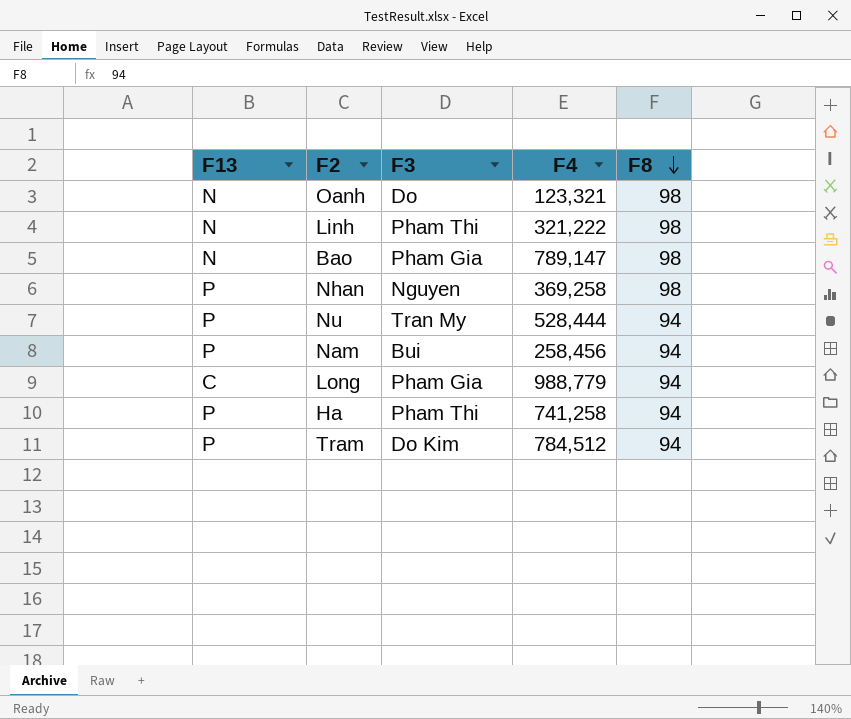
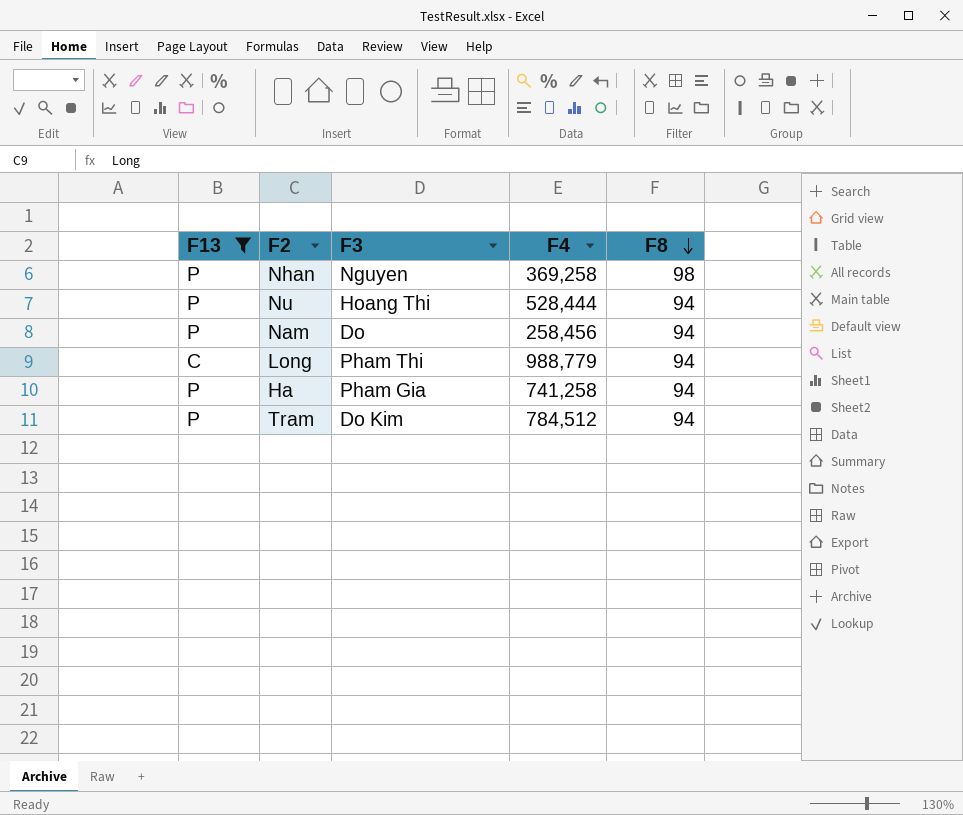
filter: none -> F13 != N
Nu | F3: Tran My -> Hoang Thi
Nam | F3: Bui -> Do
Long | F3: Pham Gia -> Pham Thi
Ha | F3: Pham Thi -> Pham Gia

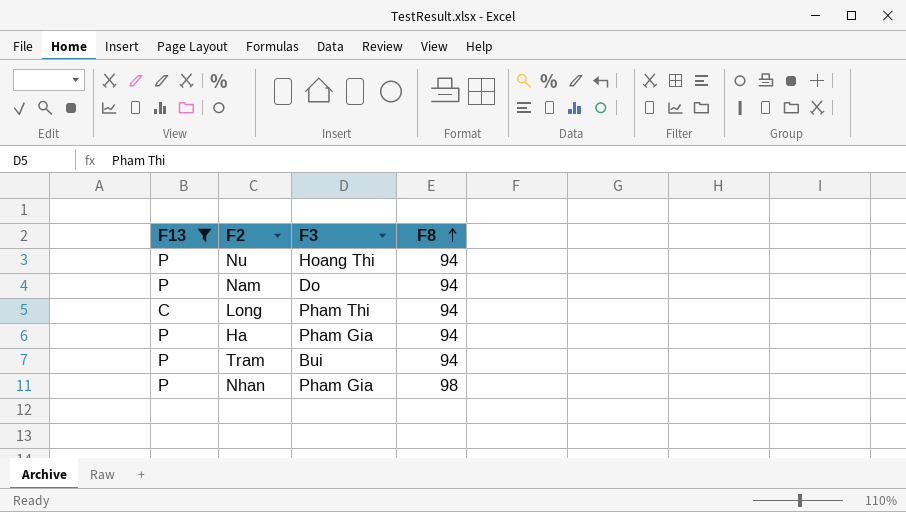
row order: F8 descending -> F8 ascending
column F4 | position: 4 -> none
Tram | F3: Do Kim -> Bui
Nhan | F3: Nguyen -> Pham Gia

